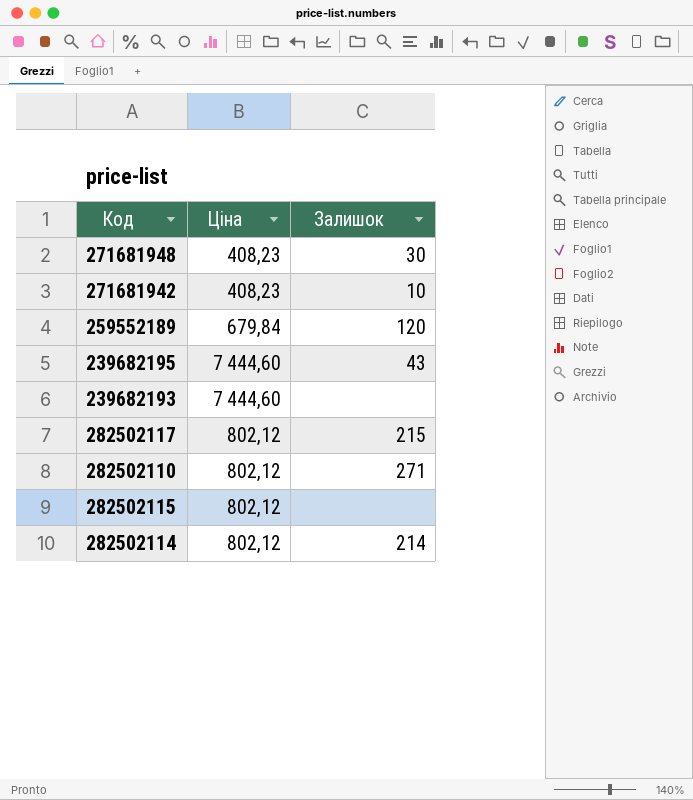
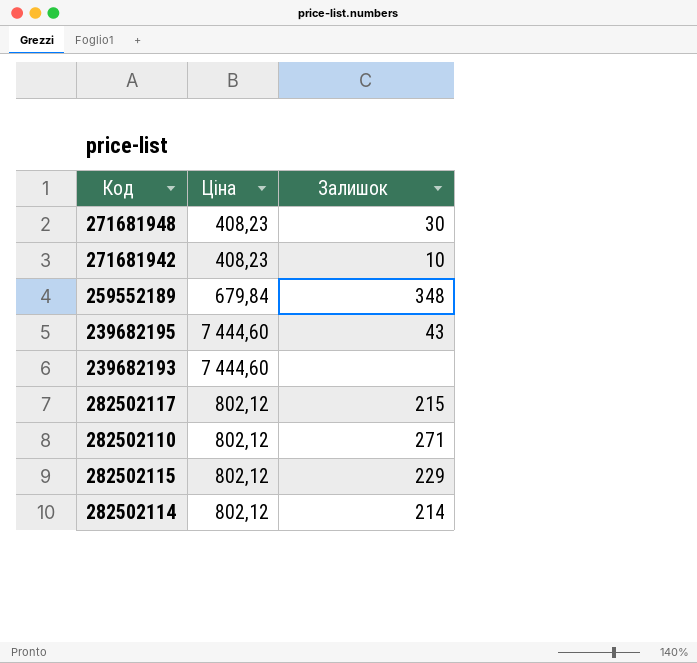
259552189 | Залишок: 120 -> 348
282502115 | Залишок: none -> 229

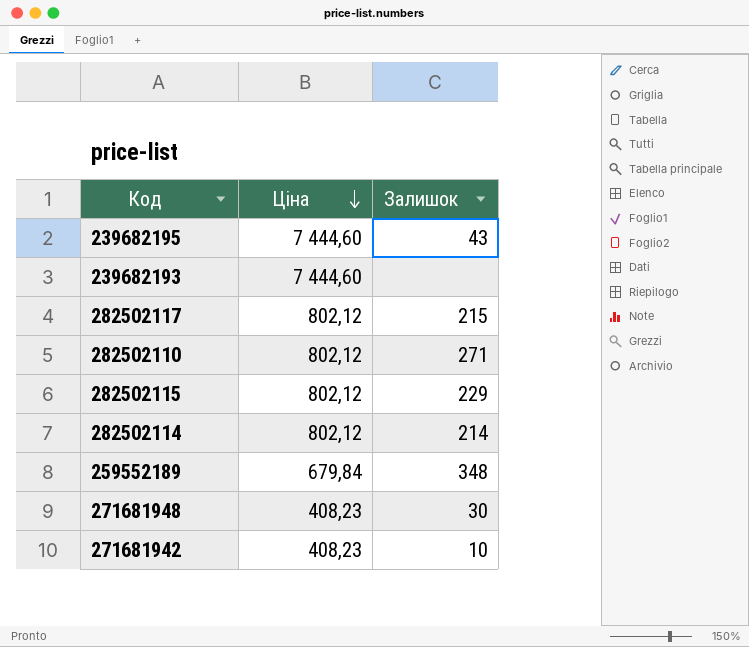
row order: none -> Ціна descending

